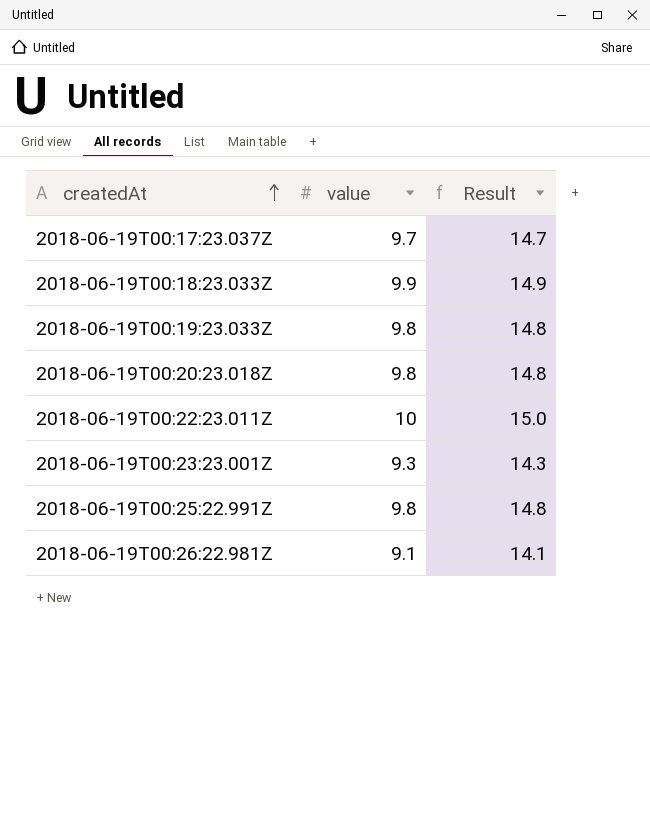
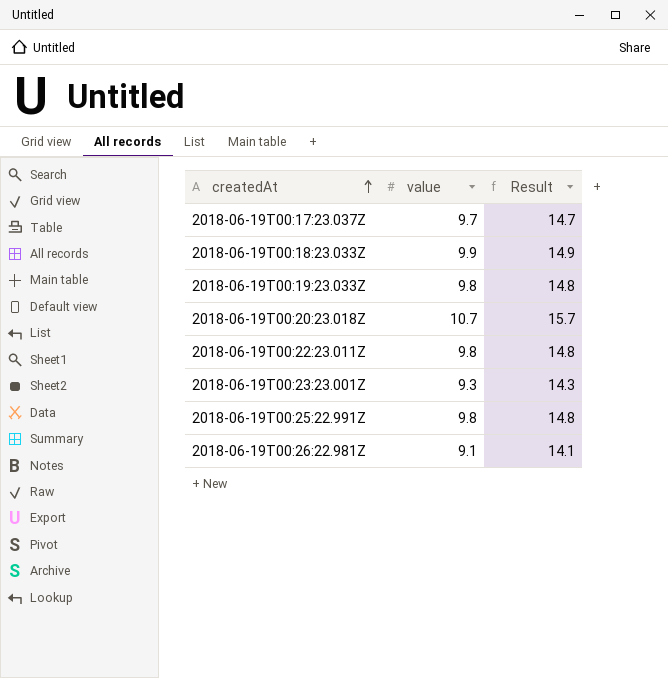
2018-06-19T00:20:23.018Z | value: 9.8 -> 10.7
2018-06-19T00:20:23.018Z | Result: 14.8 -> 15.7
2018-06-19T00:22:23.011Z | value: 10 -> 9.8
2018-06-19T00:22:23.011Z | Result: 15.0 -> 14.8

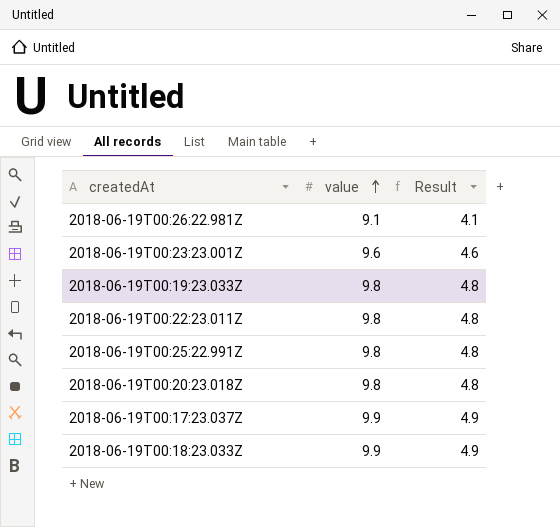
row order: createdAt ascending -> value ascending
column Result | formula: [value] + 5 -> [value] - 5
2018-06-19T00:23:23.001Z | value: 9.3 -> 9.6
2018-06-19T00:20:23.018Z | value: 10.7 -> 9.8
2018-06-19T00:17:23.037Z | value: 9.7 -> 9.9

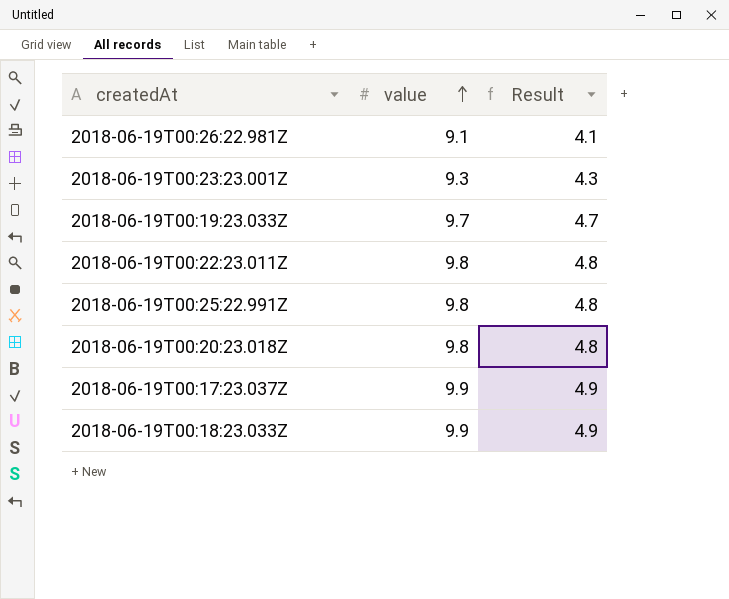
2018-06-19T00:23:23.001Z | value: 9.6 -> 9.3
2018-06-19T00:23:23.001Z | Result: 4.6 -> 4.3
2018-06-19T00:19:23.033Z | value: 9.8 -> 9.7
2018-06-19T00:19:23.033Z | Result: 4.8 -> 4.7

